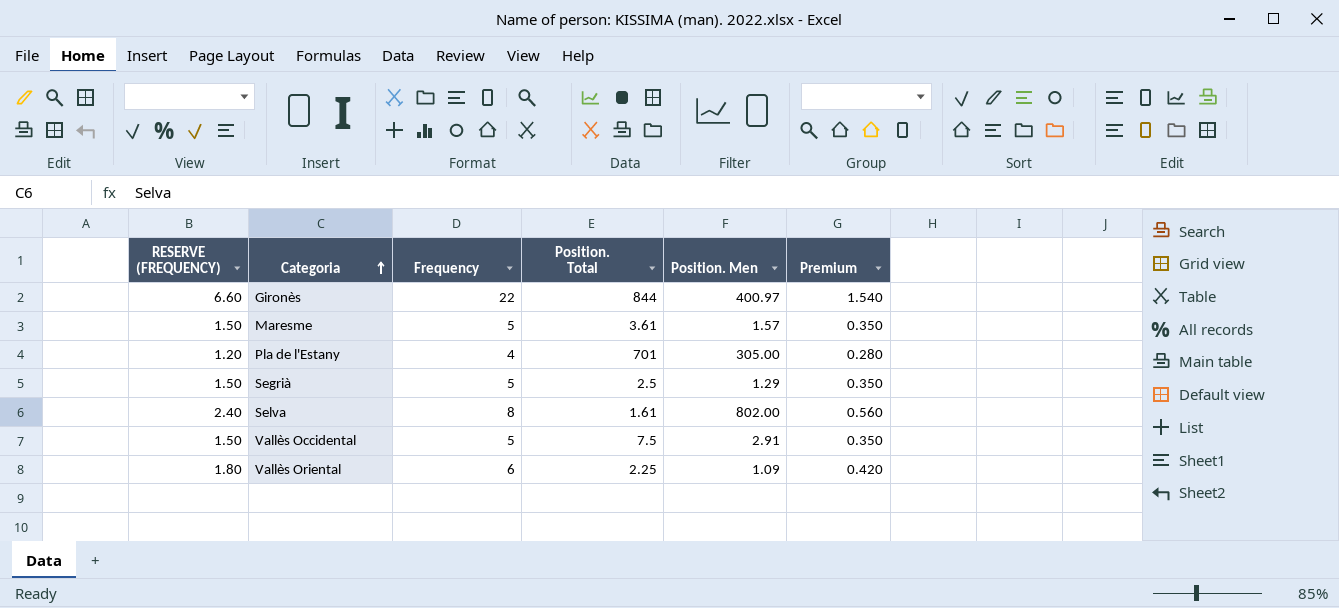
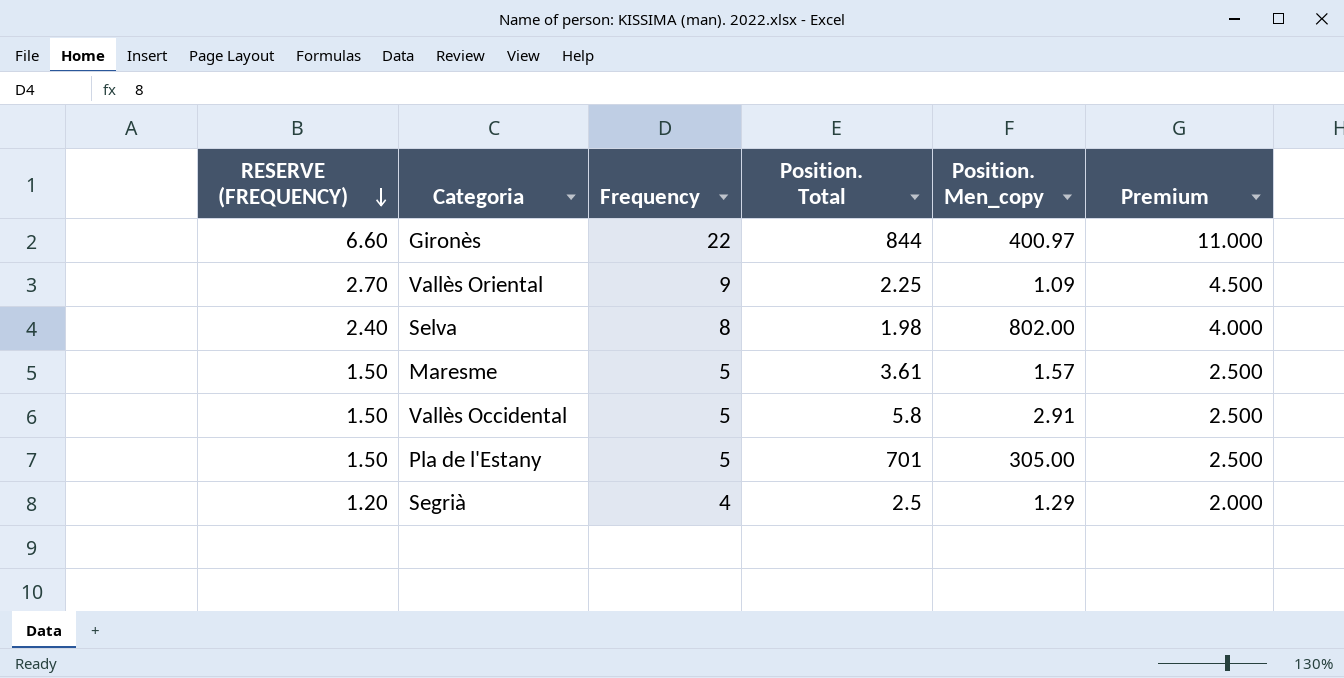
row order: Categoria ascending -> RESERVE (FREQUENCY) descending
column name: Position. Men -> Position. Men_copy
column Premium | formula: [Frequency] * 0.07 -> [Frequency] * 0.5
Vallès Oriental | RESERVE (FREQUENCY): 1.80 -> 2.70
Vallès Oriental | Frequency: 6 -> 9
Selva | Position. Total: 1.61 -> 1.98
Vallès Occidental | Position. Total: 7.5 -> 5.8
Pla de l'Estany | RESERVE (FREQUENCY): 1.20 -> 1.50
Pla de l'Estany | Frequency: 4 -> 5
Segrià | RESERVE (FREQUENCY): 1.50 -> 1.20
Segrià | Frequency: 5 -> 4

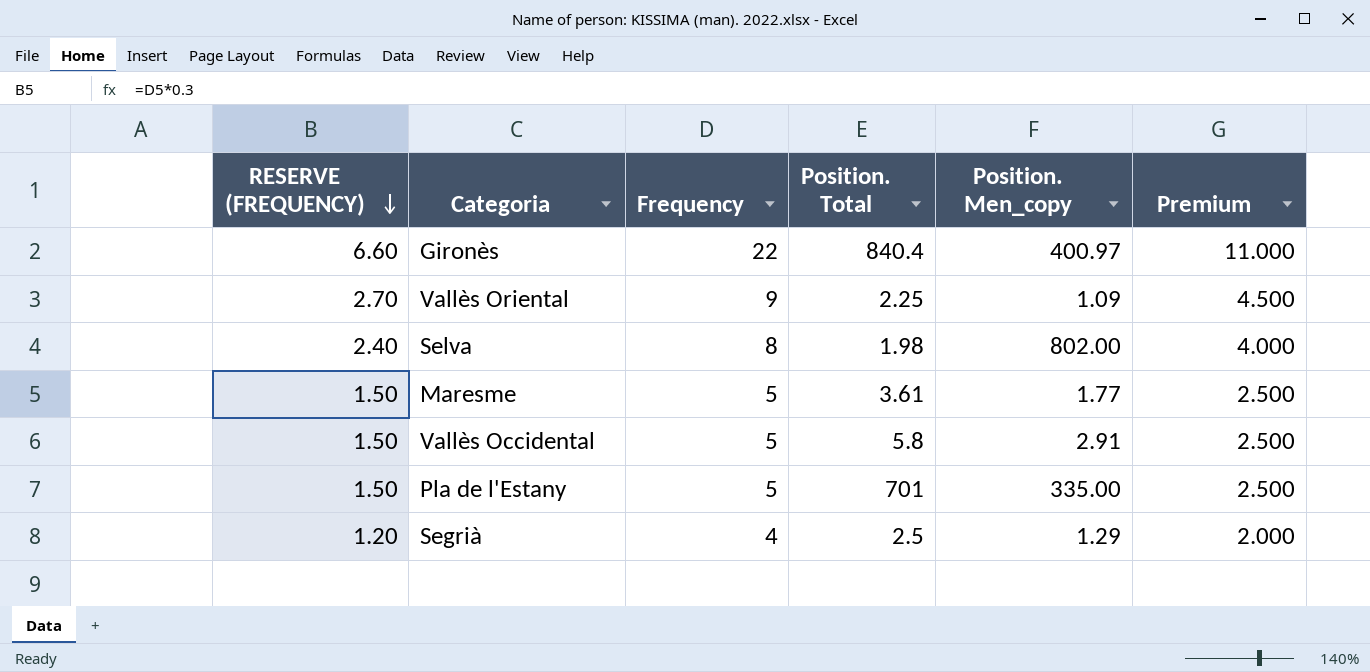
Gironès | Position. Total: 844 -> 840.4
Maresme | Position. Men_copy: 1.57 -> 1.77
Pla de l'Estany | Position. Men_copy: 305.00 -> 335.00

